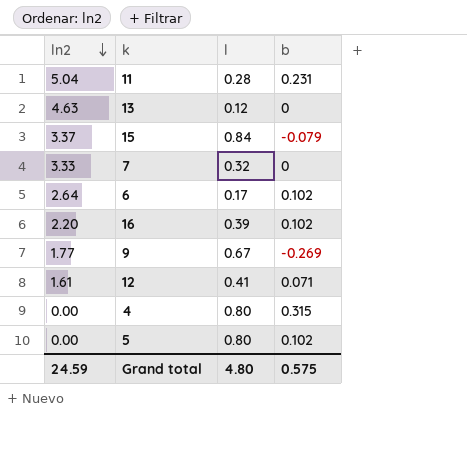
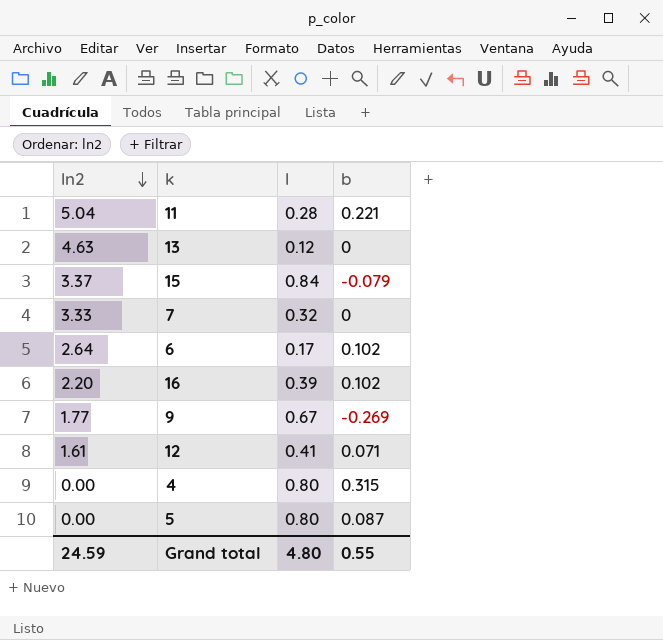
11 | b: 0.231 -> 0.221
5 | b: 0.102 -> 0.087
Grand total | b: 0.575 -> 0.55

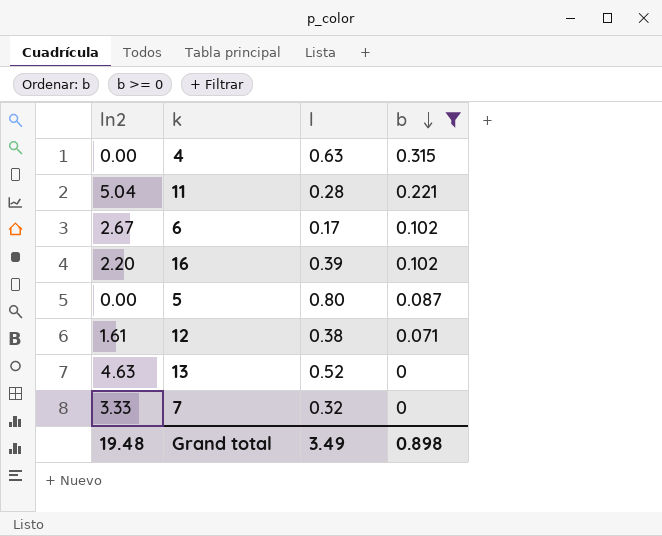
filter: none -> b >= 0
row order: ln2 descending -> b descending
4 | l: 0.80 -> 0.63
6 | ln2: 2.64 -> 2.67
12 | l: 0.41 -> 0.38
13 | l: 0.12 -> 0.52
Grand total | ln2: 24.59 -> 19.48
Grand total | l: 4.80 -> 3.49
Grand total | b: 0.55 -> 0.898

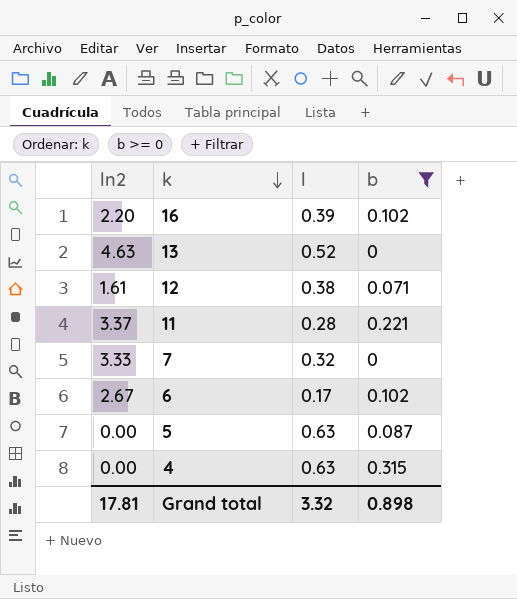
row order: b descending -> k descending
11 | ln2: 5.04 -> 3.37
5 | l: 0.80 -> 0.63
Grand total | ln2: 19.48 -> 17.81
Grand total | l: 3.49 -> 3.32

